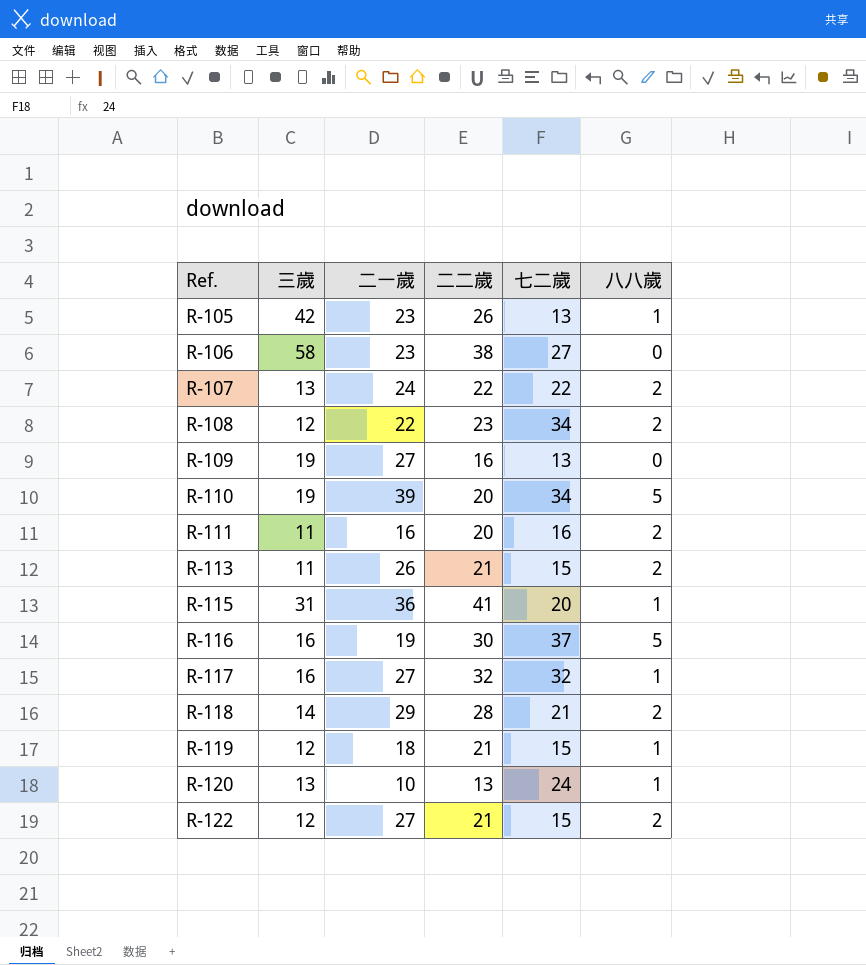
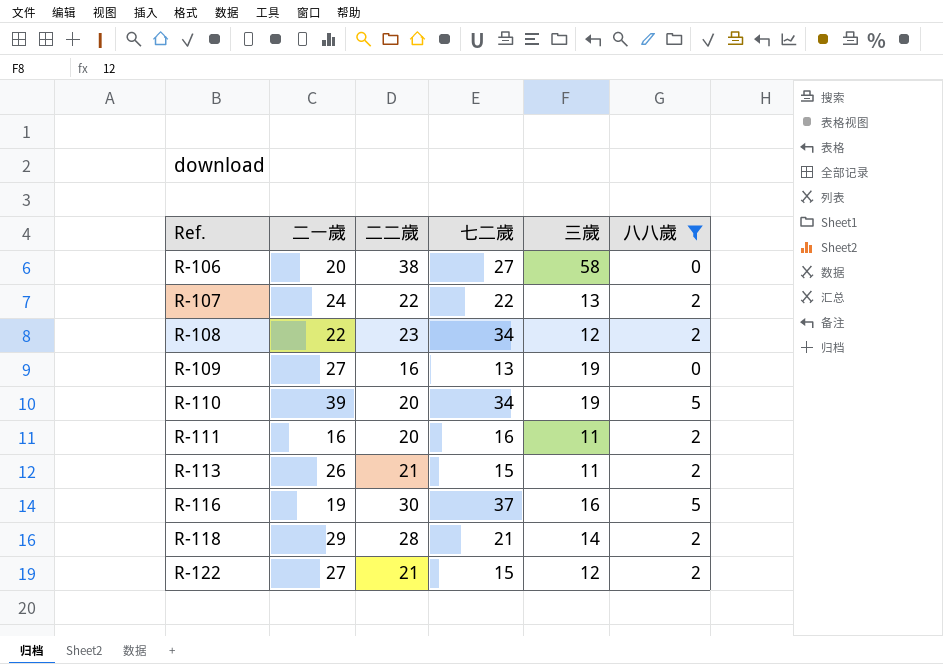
filter: none -> 八八歲 != 1
column 三歲 | position: 2 -> 5
R-106 | 二一歲: 23 -> 20

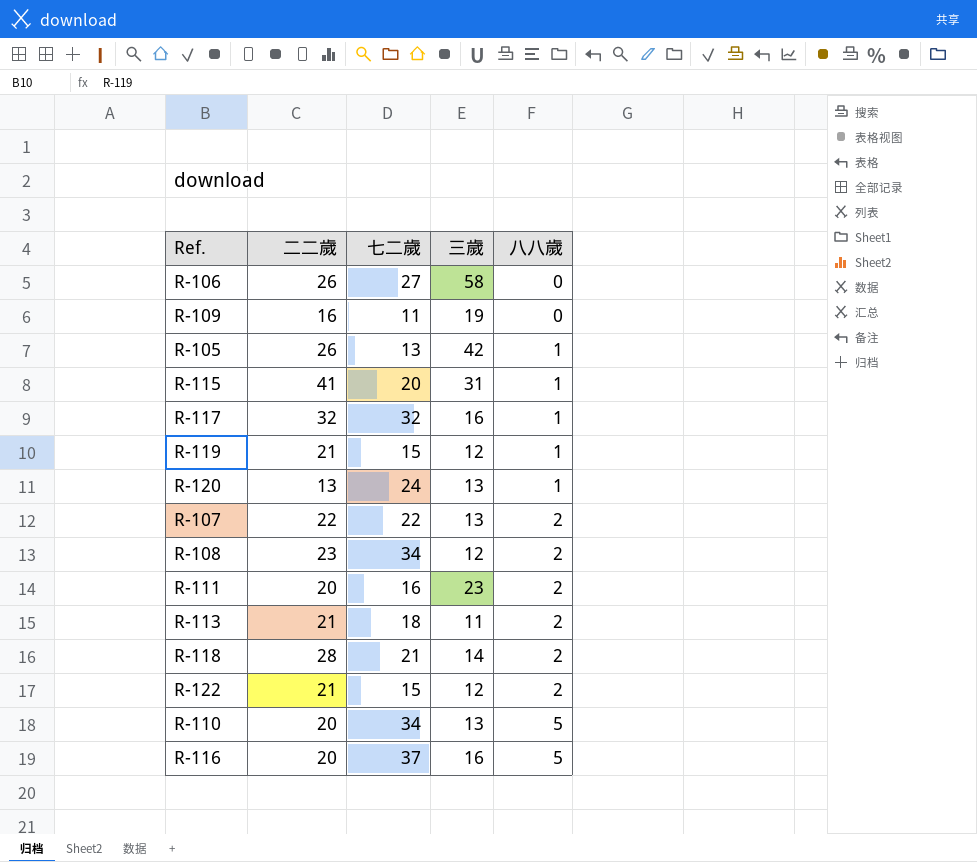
filter: 八八歲 != 1 -> none
row order: Ref. ascending -> 八八歲 ascending
column 二一歲 | position: 2 -> none
R-106 | 二二歲: 38 -> 26
R-109 | 七二歲: 13 -> 11
R-111 | 三歲: 11 -> 23
R-113 | 七二歲: 15 -> 18
R-110 | 三歲: 19 -> 13
R-116 | 二二歲: 30 -> 20

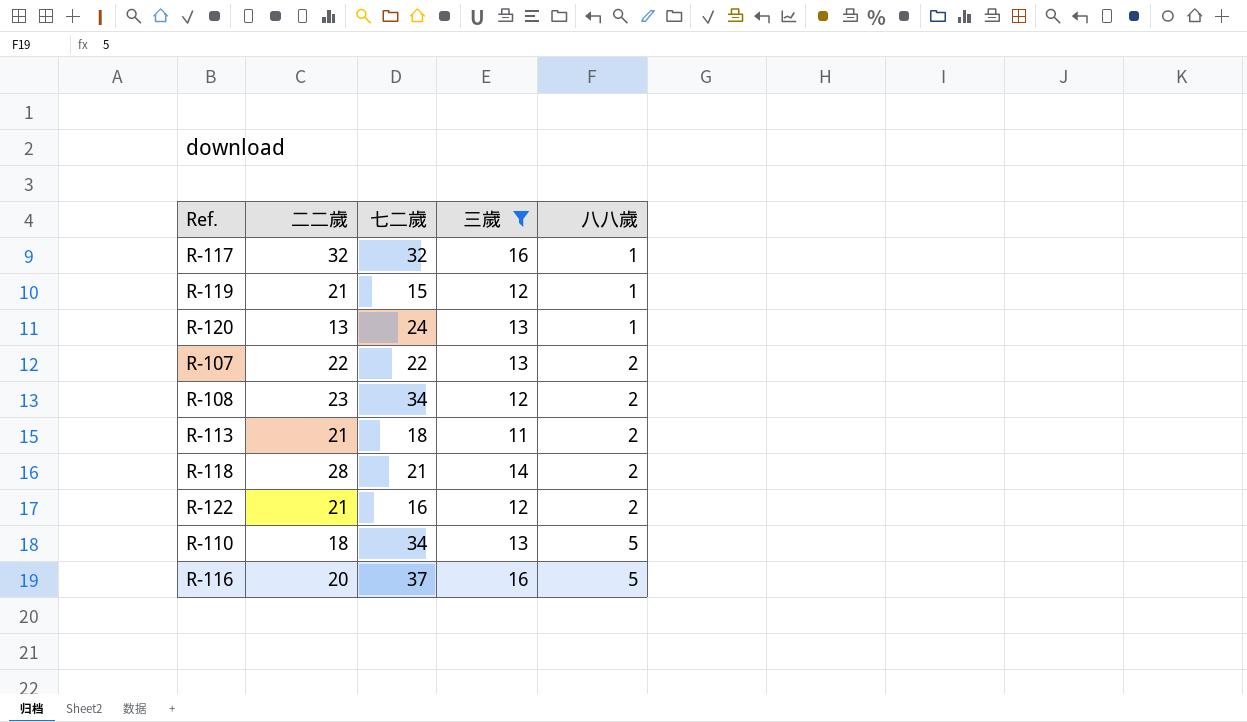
filter: none -> 三歲 <= 16
R-122 | 七二歲: 15 -> 16
R-110 | 二二歲: 20 -> 18

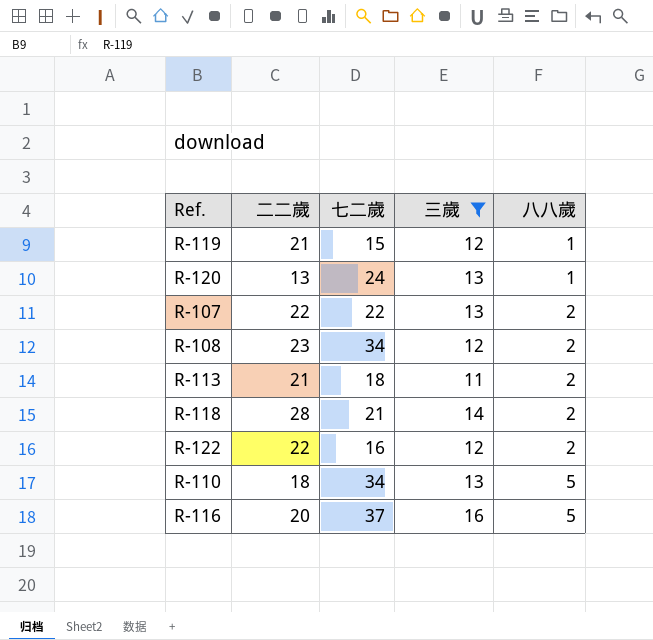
row R-117: 32 | 32 | 16 | 1 -> none
R-122 | 二二歲: 21 -> 22

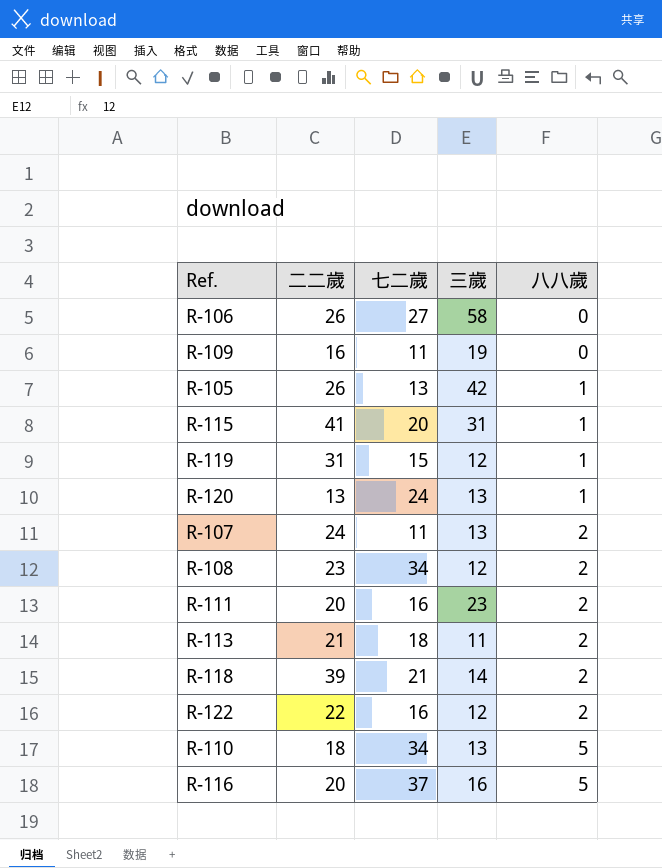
filter: 三歲 <= 16 -> none
R-119 | 二二歲: 21 -> 31
R-107 | 二二歲: 22 -> 24
R-107 | 七二歲: 22 -> 11
R-118 | 二二歲: 28 -> 39

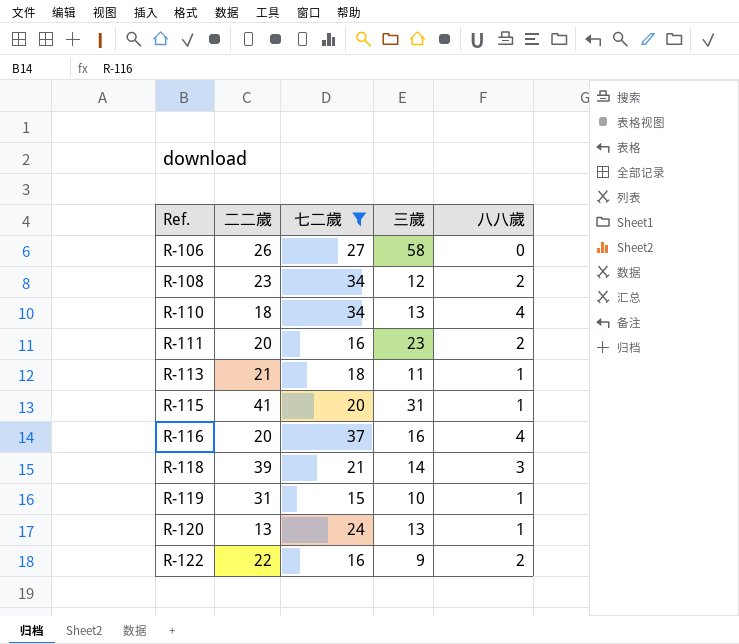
filter: none -> 七二歲 >= 15
row order: 八八歲 ascending -> Ref. ascending
R-110 | 八八歲: 5 -> 4
R-113 | 八八歲: 2 -> 1
R-116 | 八八歲: 5 -> 4
R-118 | 八八歲: 2 -> 3
R-119 | 三歲: 12 -> 10
R-122 | 三歲: 12 -> 9

